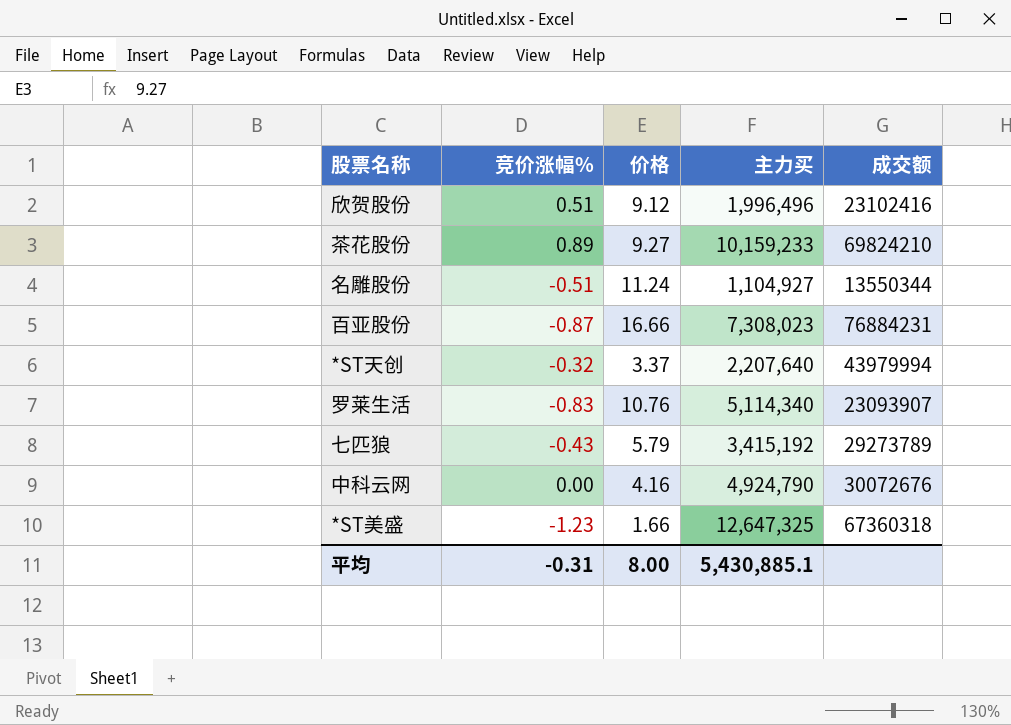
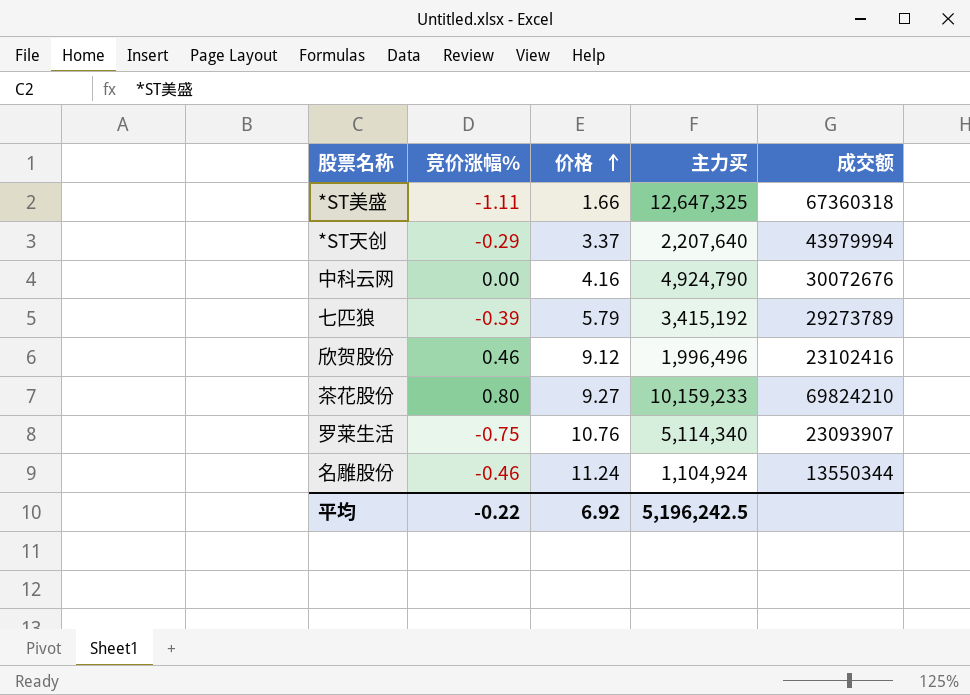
row order: none -> 价格 ascending
row 百亚股份: -0.87 | 16.66 | 7,308,023 | 76884231 -> none
*ST美盛 | 竞价涨幅%: -1.23 -> -1.11
*ST天创 | 竞价涨幅%: -0.32 -> -0.29
七匹狼 | 竞价涨幅%: -0.43 -> -0.39
欣贺股份 | 竞价涨幅%: 0.51 -> 0.46
茶花股份 | 竞价涨幅%: 0.89 -> 0.80
罗莱生活 | 竞价涨幅%: -0.83 -> -0.75
名雕股份 | 竞价涨幅%: -0.51 -> -0.46
名雕股份 | 主力买: 1,104,927 -> 1,104,924
平均 | 竞价涨幅%: -0.31 -> -0.22
平均 | 价格: 8.00 -> 6.92
平均 | 主力买: 5,430,885.1 -> 5,196,242.5

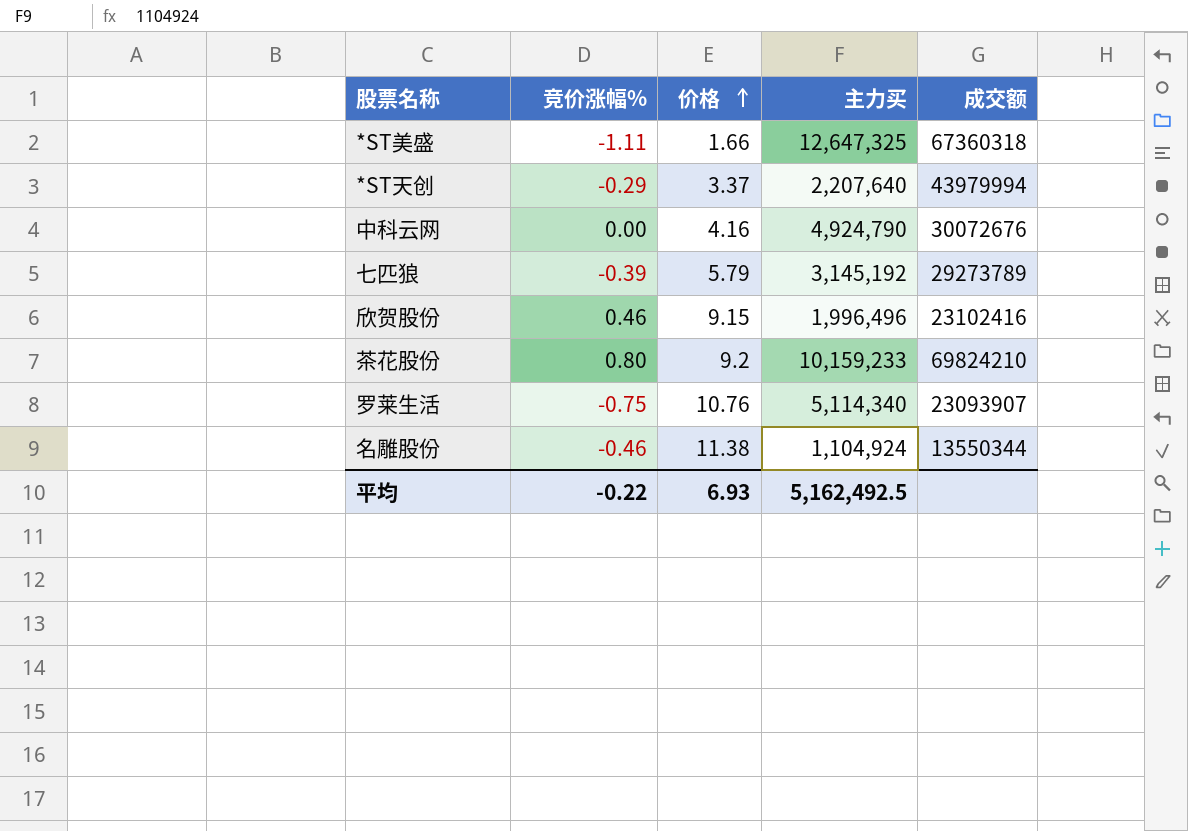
七匹狼 | 主力买: 3,415,192 -> 3,145,192
欣贺股份 | 价格: 9.12 -> 9.15
茶花股份 | 价格: 9.27 -> 9.2
名雕股份 | 价格: 11.24 -> 11.38
平均 | 价格: 6.92 -> 6.93
平均 | 主力买: 5,196,242.5 -> 5,162,492.5

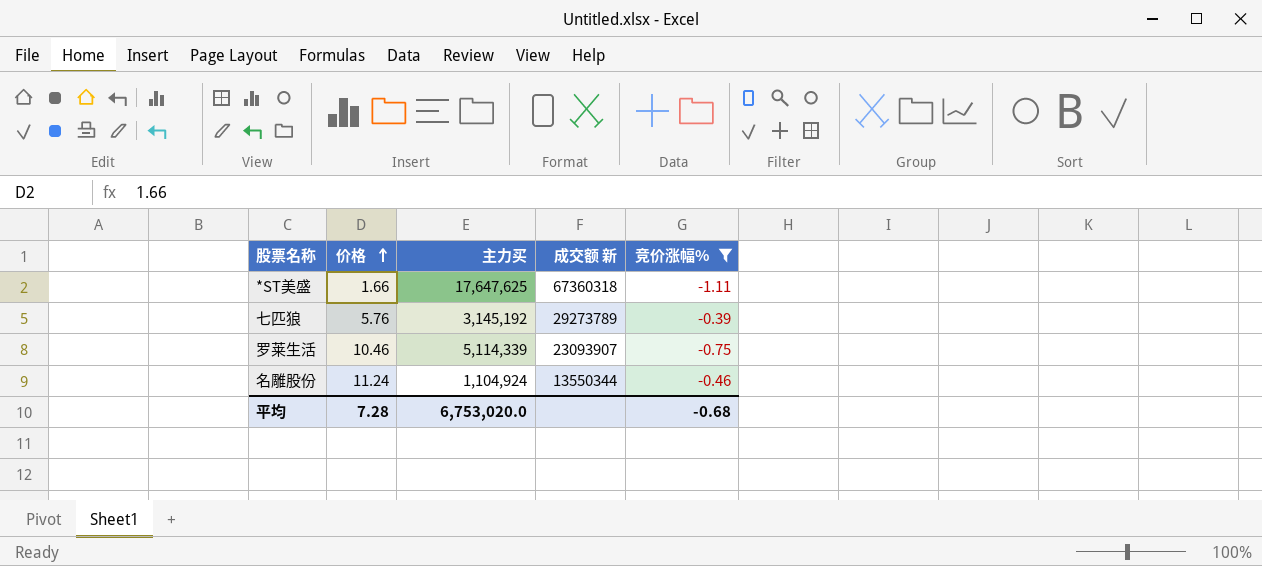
filter: none -> 竞价涨幅% <= -0.39
column name: 成交额 -> 成交额 新
column 竞价涨幅% | position: 2 -> 5
*ST美盛 | 主力买: 12,647,325 -> 17,647,625
七匹狼 | 价格: 5.79 -> 5.76
罗莱生活 | 价格: 10.76 -> 10.46
罗莱生活 | 主力买: 5,114,340 -> 5,114,339
名雕股份 | 价格: 11.38 -> 11.24
平均 | 价格: 6.93 -> 7.28
平均 | 主力买: 5,162,492.5 -> 6,753,020.0
平均 | 竞价涨幅%: -0.22 -> -0.68

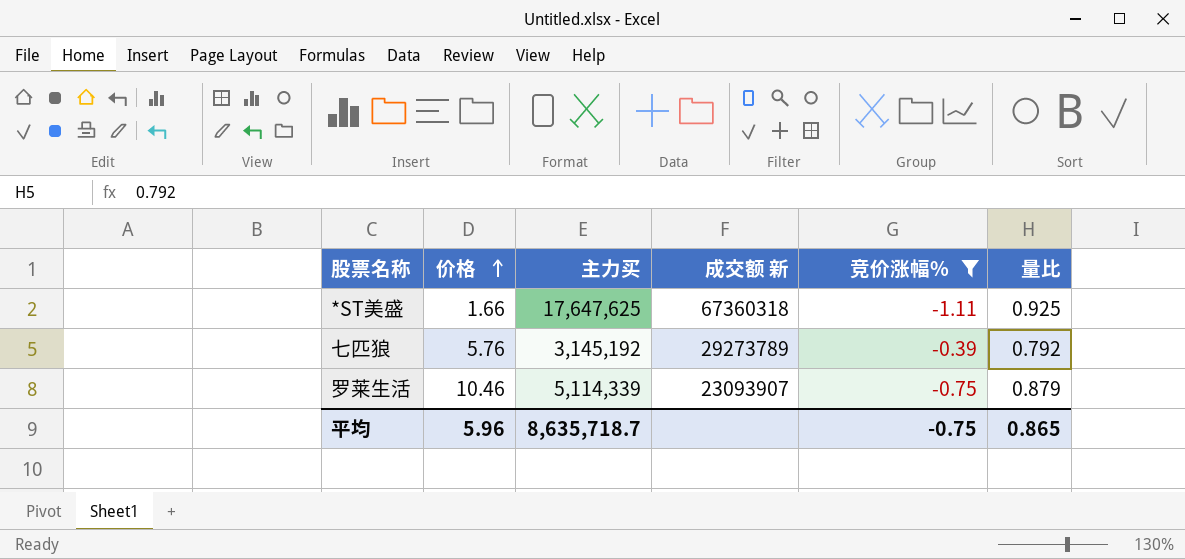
column 量比 | position: none -> 6
row 名雕股份: 11.24 | 1,104,924 | 13550344 | -0.46 -> none
平均 | 价格: 7.28 -> 5.96
平均 | 主力买: 6,753,020.0 -> 8,635,718.7
平均 | 竞价涨幅%: -0.68 -> -0.75

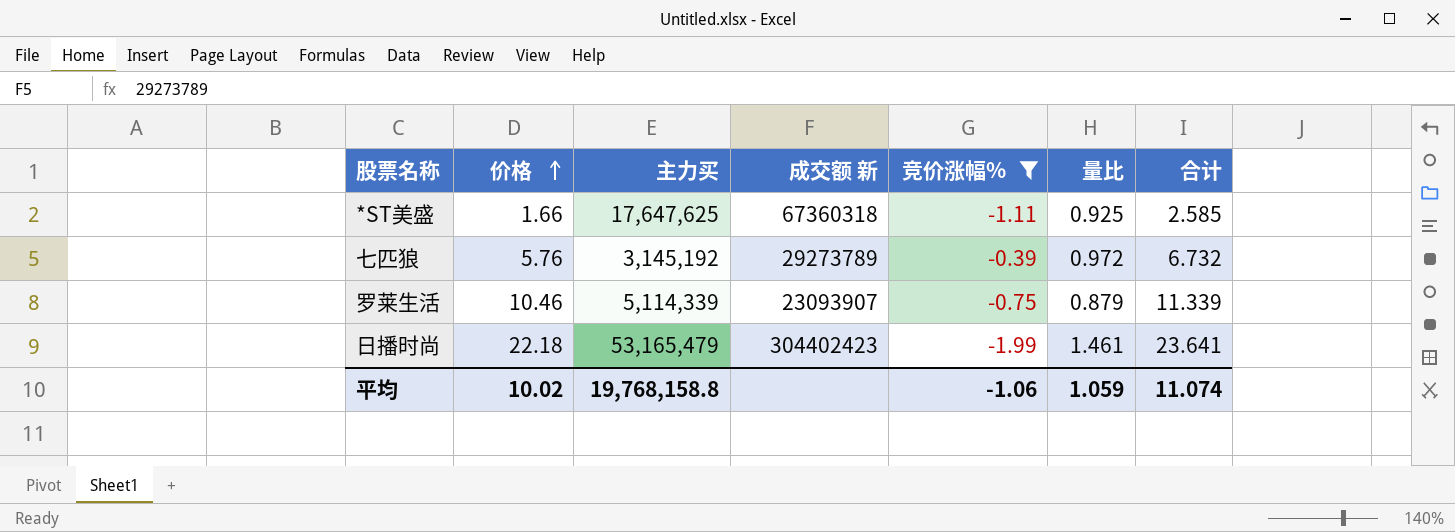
column 合计 | formula: none -> [价格] + [量比]
七匹狼 | 量比: 0.792 -> 0.972
row 日播时尚: none -> 22.18 | 53,165,479 | 304402423 | -1.99 | 1.461 | 23.641
平均 | 价格: 5.96 -> 10.02
平均 | 主力买: 8,635,718.7 -> 19,768,158.8
平均 | 竞价涨幅%: -0.75 -> -1.06
平均 | 量比: 0.865 -> 1.059

